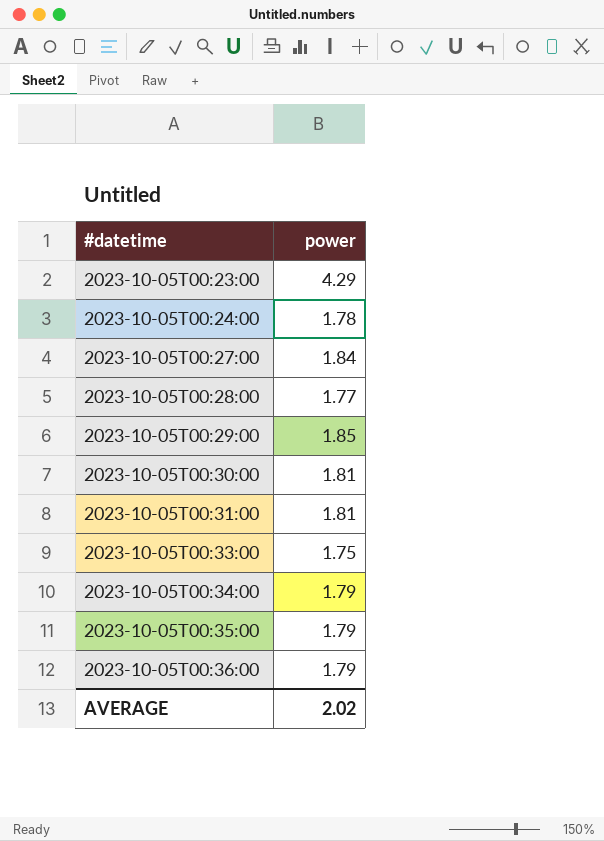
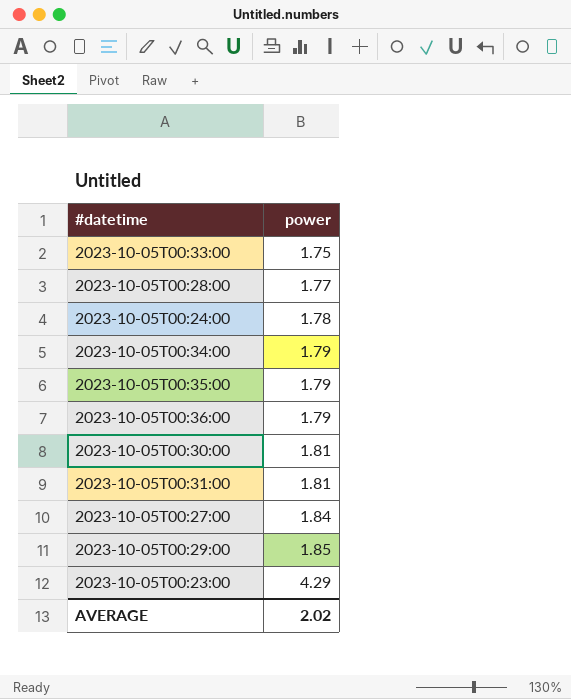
row order: #datetime ascending -> power ascending

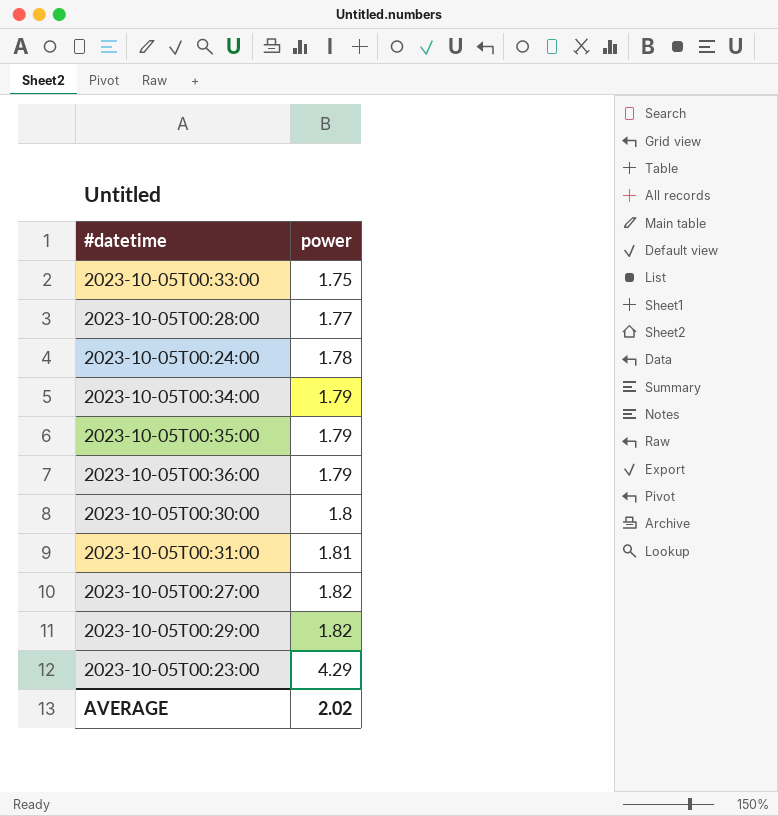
2023-10-05T00:30:00 | power: 1.81 -> 1.8
2023-10-05T00:27:00 | power: 1.84 -> 1.82
2023-10-05T00:29:00 | power: 1.85 -> 1.82

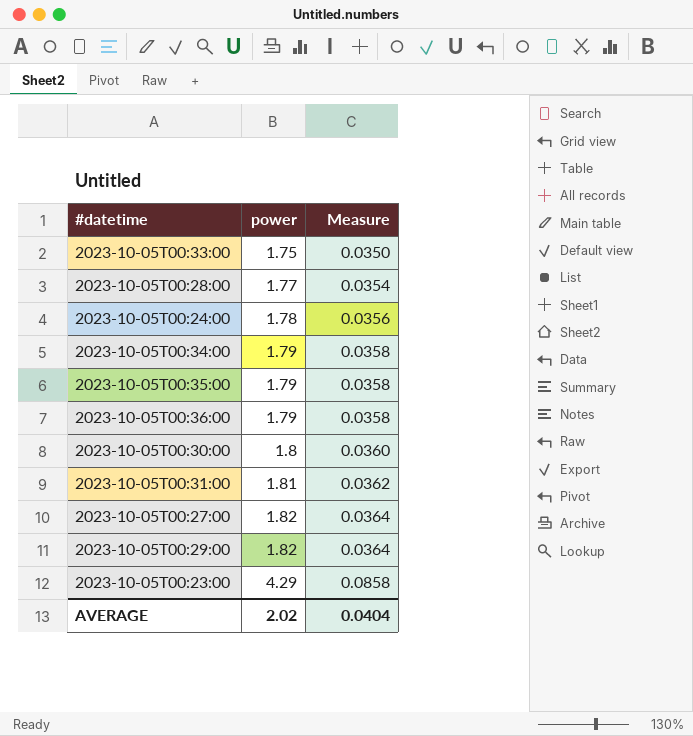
column Measure | formula: none -> [power] * 0.02

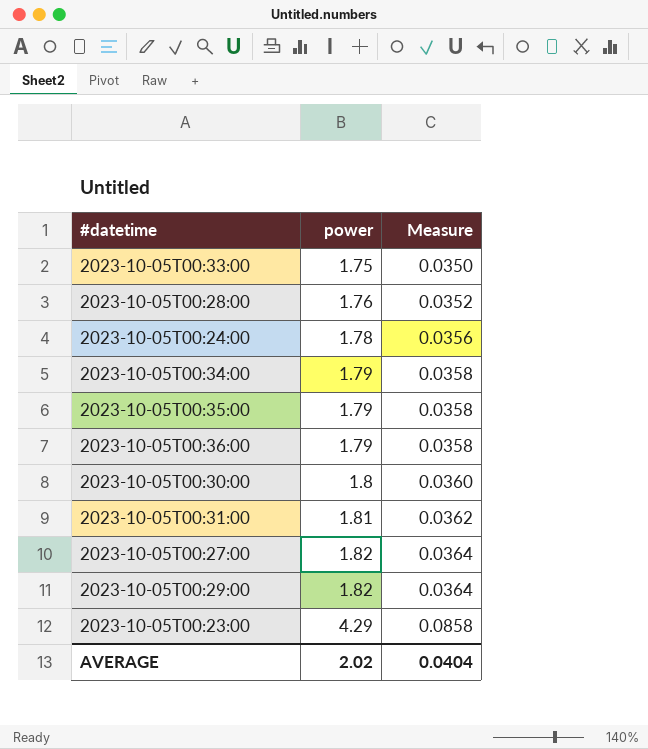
2023-10-05T00:28:00 | power: 1.77 -> 1.76
2023-10-05T00:28:00 | Measure: 0.0354 -> 0.0352

